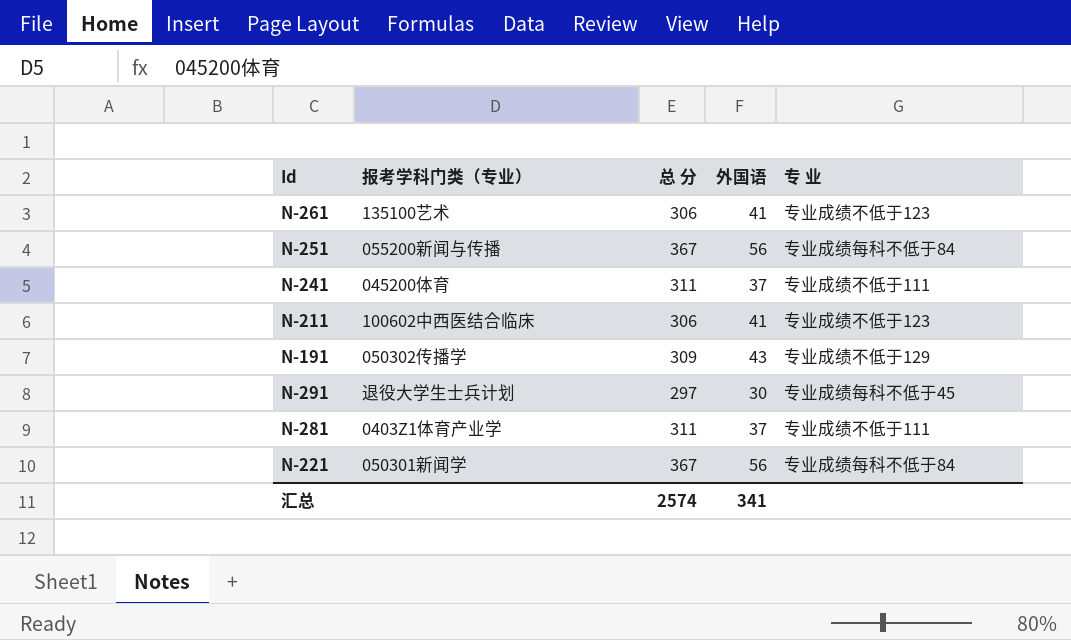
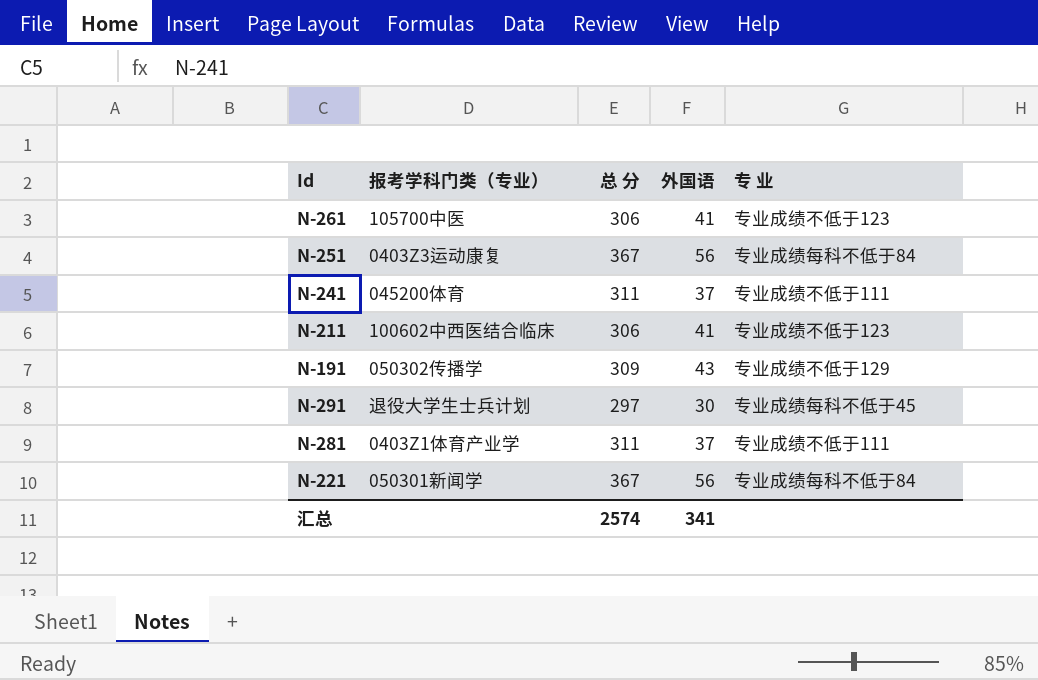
N-261 | 报考学科门类（专业）: 135100艺术 -> 105700中医
N-251 | 报考学科门类（专业）: 055200新闻与传播 -> 0403Z3运动康复

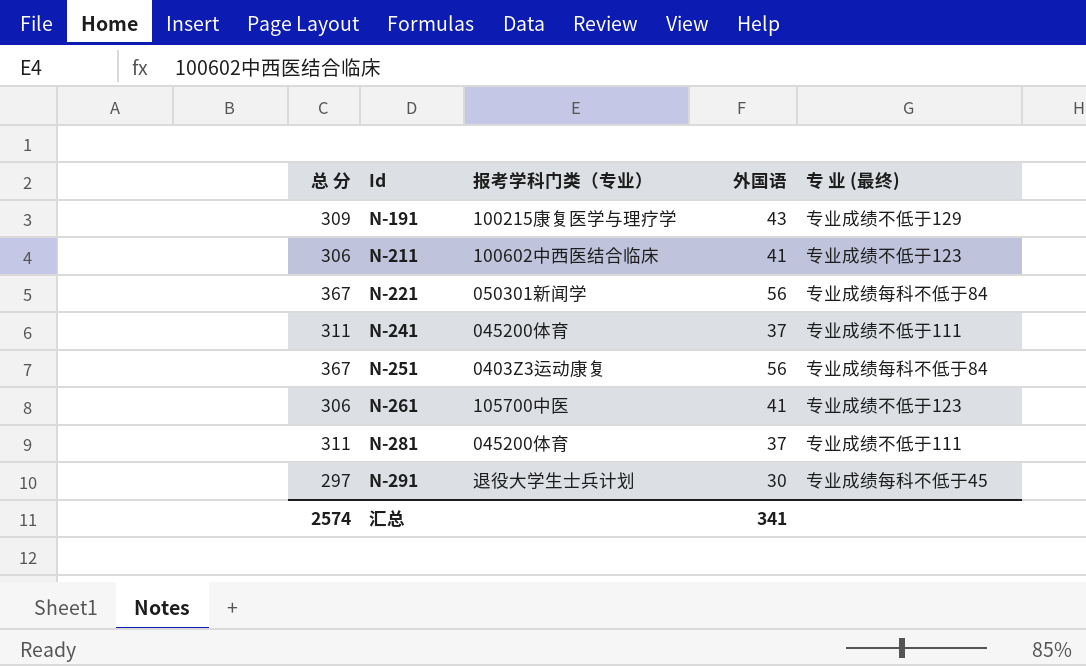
row order: none -> Id ascending
column 总 分 | position: 3 -> 1
column name: 专 业 -> 专 业 (最终)
N-191 | 报考学科门类（专业）: 050302传播学 -> 100215康复医学与理疗学
N-281 | 报考学科门类（专业）: 0403Z1体育产业学 -> 045200体育

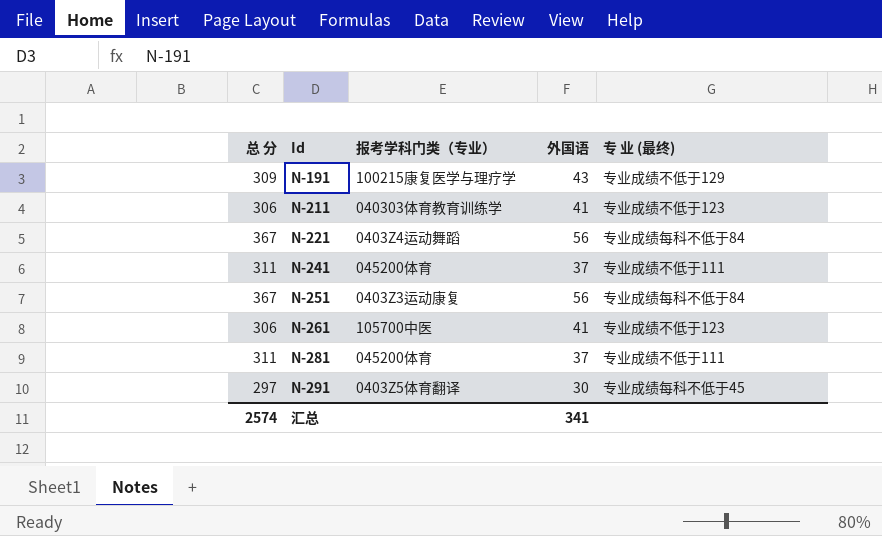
N-211 | 报考学科门类（专业）: 100602中西医结合临床 -> 040303体育教育训练学
N-221 | 报考学科门类（专业）: 050301新闻学 -> 0403Z4运动舞蹈
N-291 | 报考学科门类（专业）: 退役大学生士兵计划 -> 0403Z5体育翻译

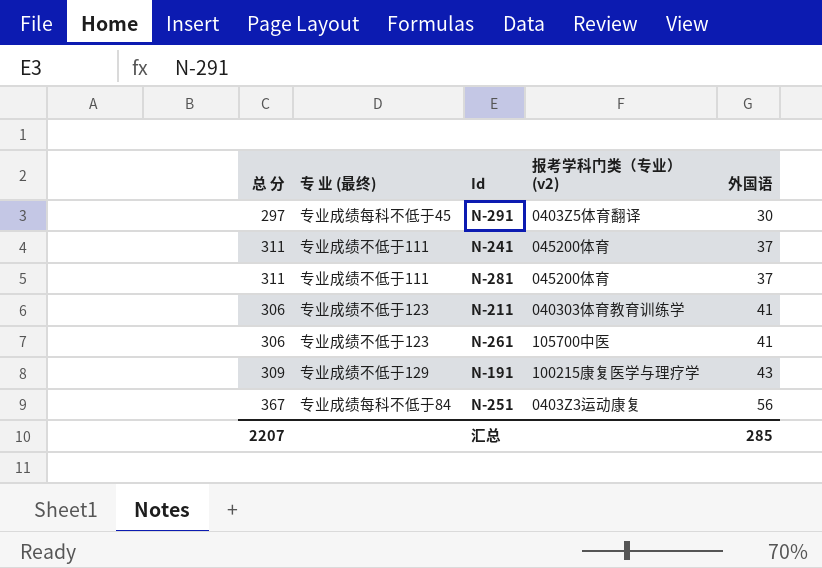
row order: Id ascending -> 外国语 ascending
column 专 业 (最终) | position: 5 -> 2
column name: 报考学科门类（专业） -> 报考学科门类（专业） (v2)
row N-221: 367 | 0403Z4运动舞蹈 | 56 | 专业成绩每科不低于84 -> none
汇总 | 总 分: 2574 -> 2207
汇总 | 外国语: 341 -> 285

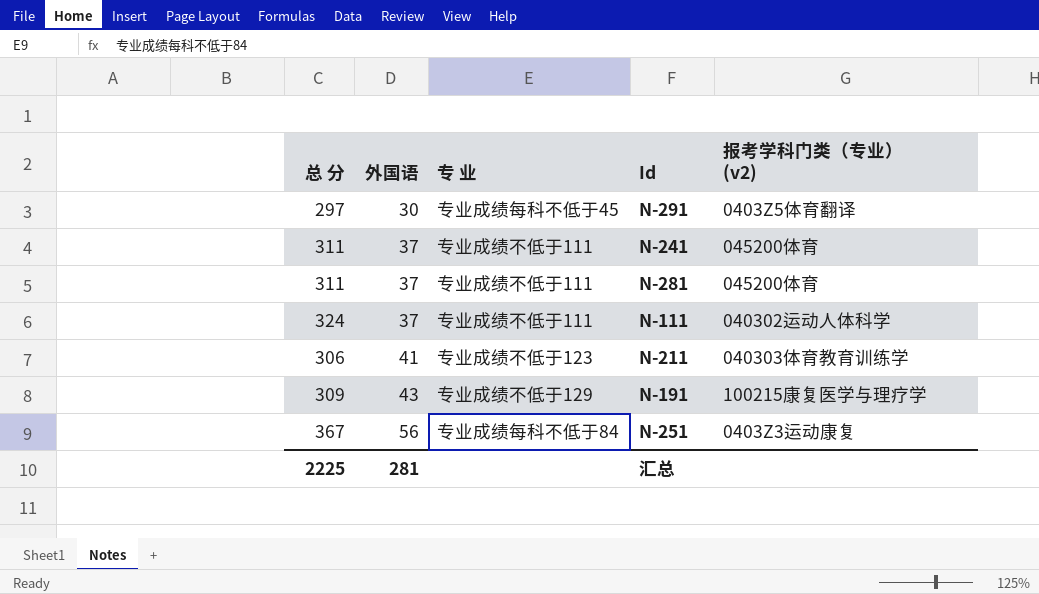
column 外国语 | position: 5 -> 2
column name: 专 业 (最终) -> 专 业
row N-261: 306 | 专业成绩不低于123 | 105700中医 | 41 -> none
row N-111: none -> 324 | 37 | 专业成绩不低于111 | 040302运动人体科学
汇总 | 总 分: 2207 -> 2225
汇总 | 外国语: 285 -> 281

